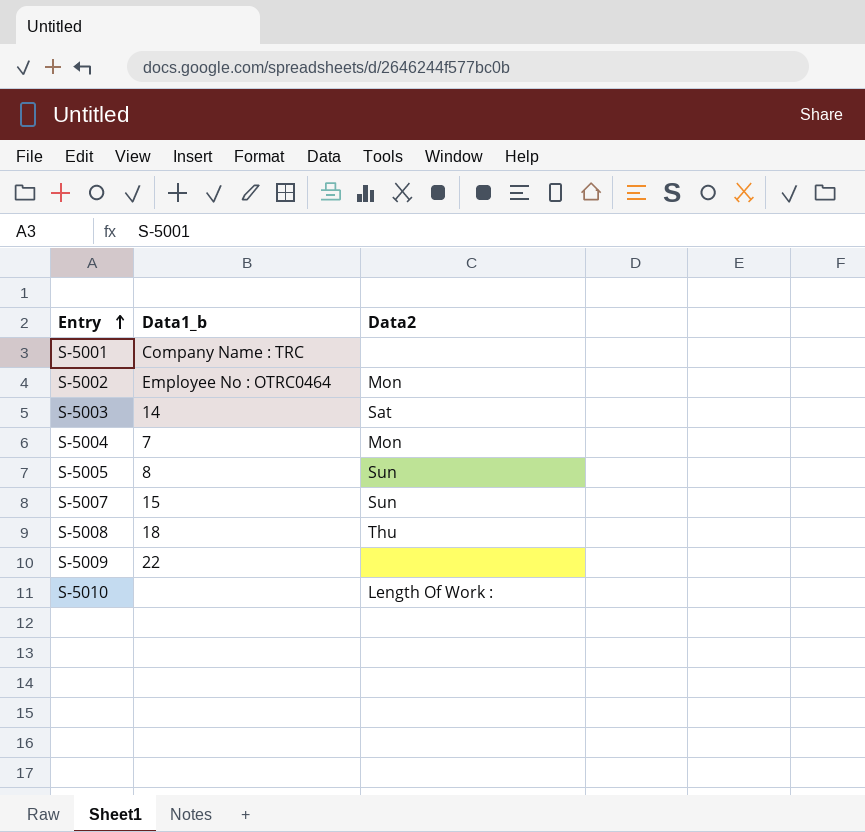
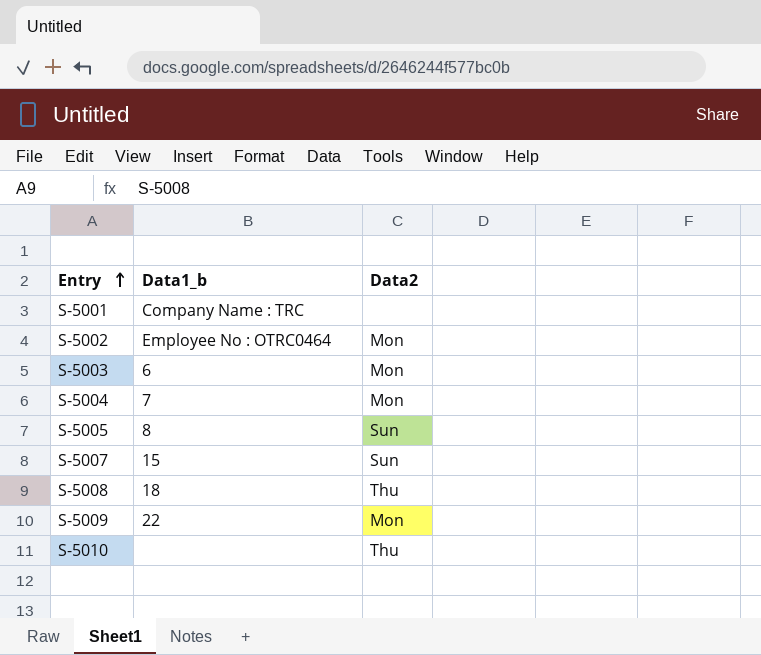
S-5003 | Data1_b: 14 -> 6
S-5003 | Data2: Sat -> Mon
S-5009 | Data2: none -> Mon
S-5010 | Data2: Length Of Work : -> Thu

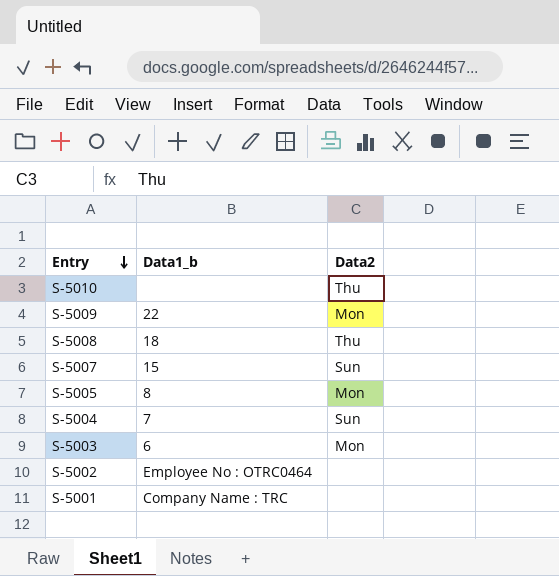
row order: Entry ascending -> Entry descending
S-5005 | Data2: Sun -> Mon
S-5004 | Data2: Mon -> Sun
S-5002 | Data2: Mon -> none

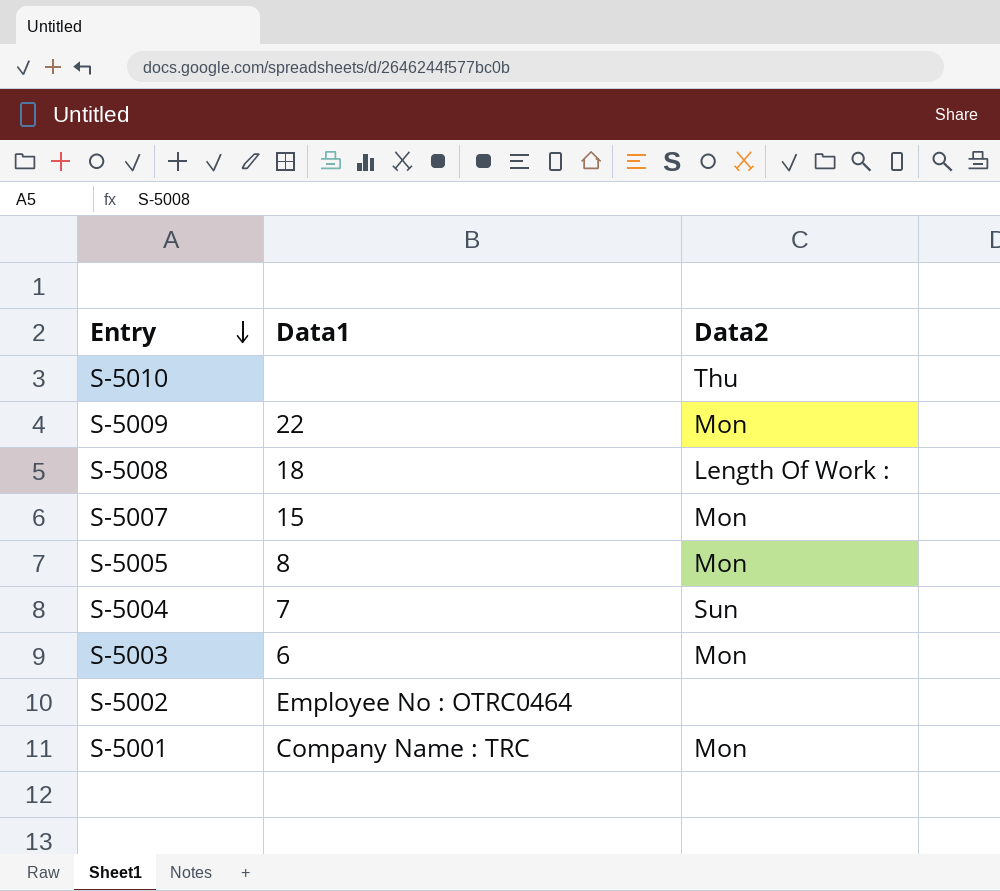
column name: Data1_b -> Data1
S-5008 | Data2: Thu -> Length Of Work :
S-5007 | Data2: Sun -> Mon
S-5001 | Data2: none -> Mon

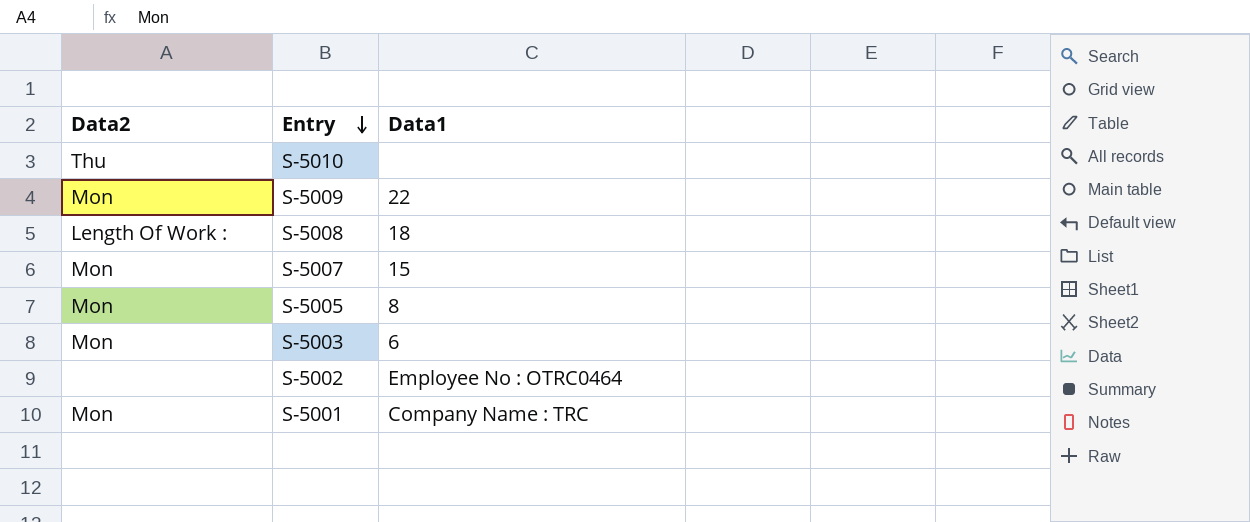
column Data2 | position: 3 -> 1
row S-5004: 7 | Sun -> none

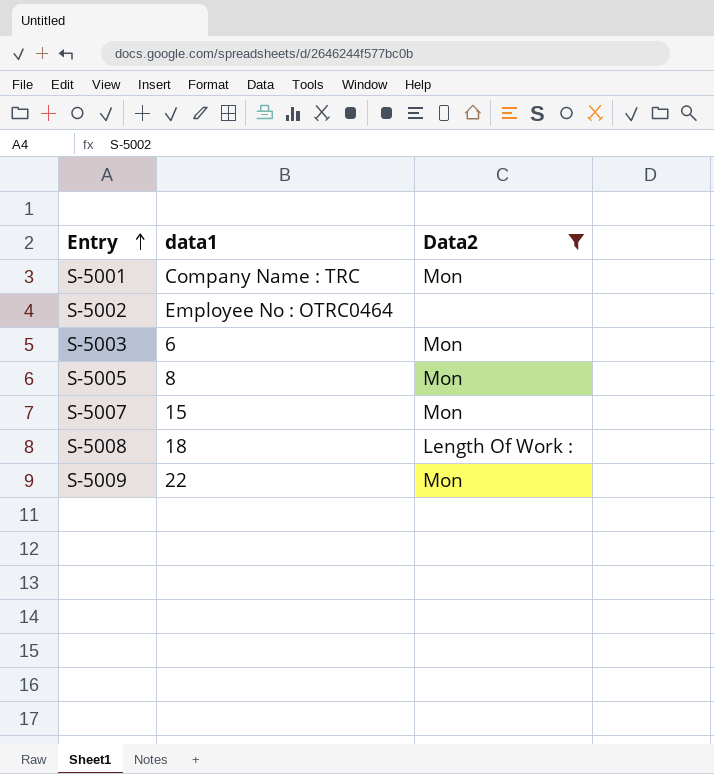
filter: none -> Data2 != Thu
row order: Entry descending -> Entry ascending
column name: Data1 -> data1
column Data2 | position: 1 -> 3

